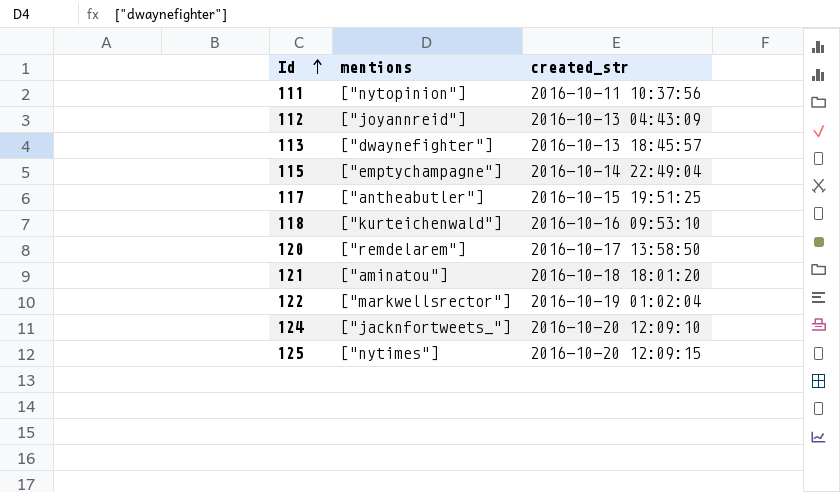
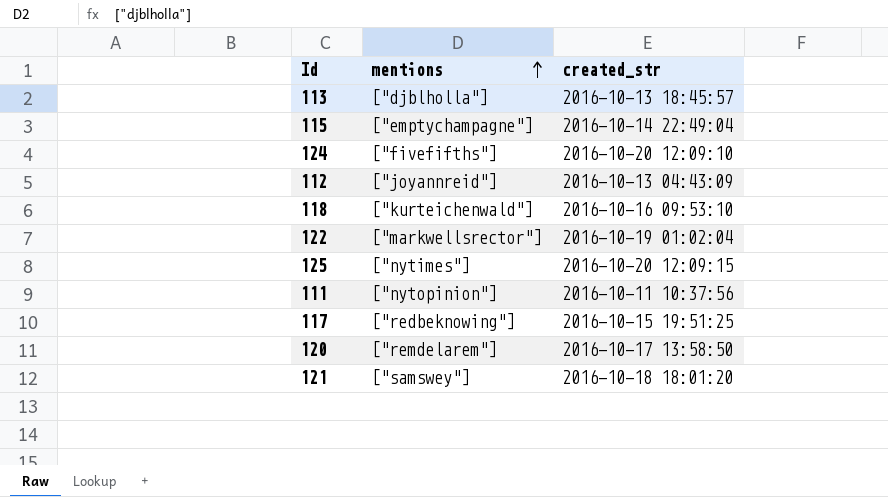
row order: Id ascending -> mentions ascending
113 | mentions: ["dwaynefighter"] -> ["djblholla"]
124 | mentions: ["jacknfortweets_"] -> ["fivefifths"]
117 | mentions: ["antheabutler"] -> ["redbeknowing"]
121 | mentions: ["aminatou"] -> ["samswey"]

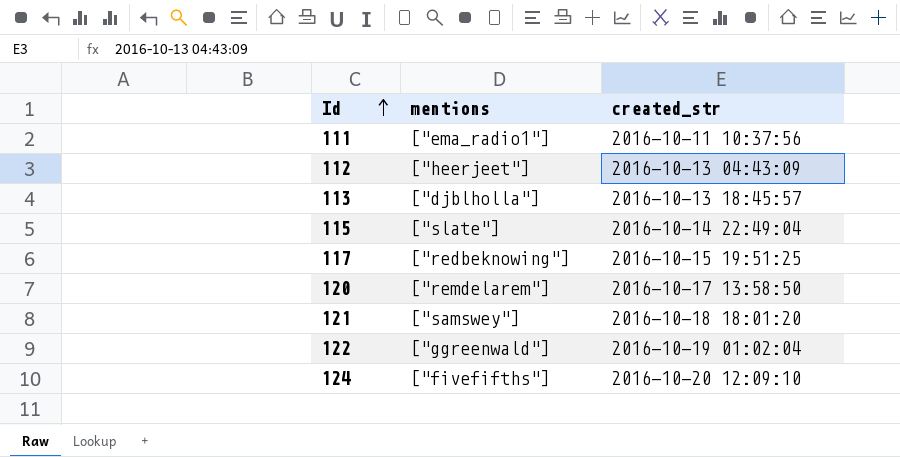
row order: mentions ascending -> Id ascending
row 118: ["kurteichenwald"] | 2016-10-16 09:53:10 -> none
row 125: ["nytimes"] | 2016-10-20 12:09:15 -> none
111 | mentions: ["nytopinion"] -> ["ema_radio1"]
112 | mentions: ["joyannreid"] -> ["heerjeet"]
115 | mentions: ["emptychampagne"] -> ["slate"]
122 | mentions: ["markwellsrector"] -> ["ggreenwald"]

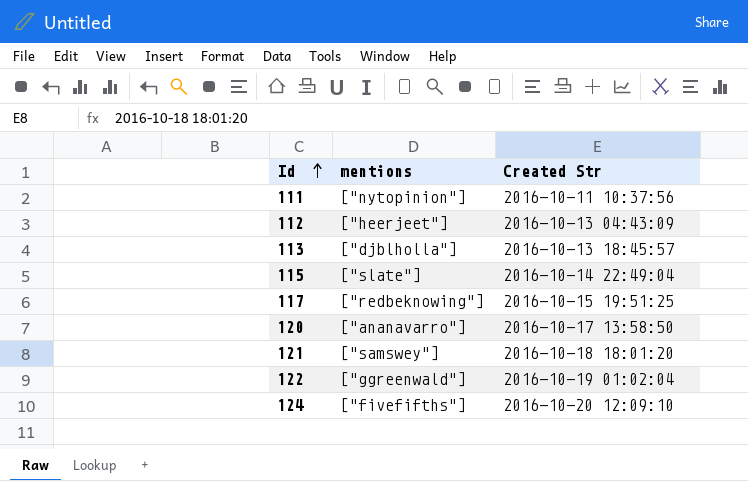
column name: created_str -> Created Str
111 | mentions: ["ema_radio1"] -> ["nytopinion"]
120 | mentions: ["remdelarem"] -> ["ananavarro"]

